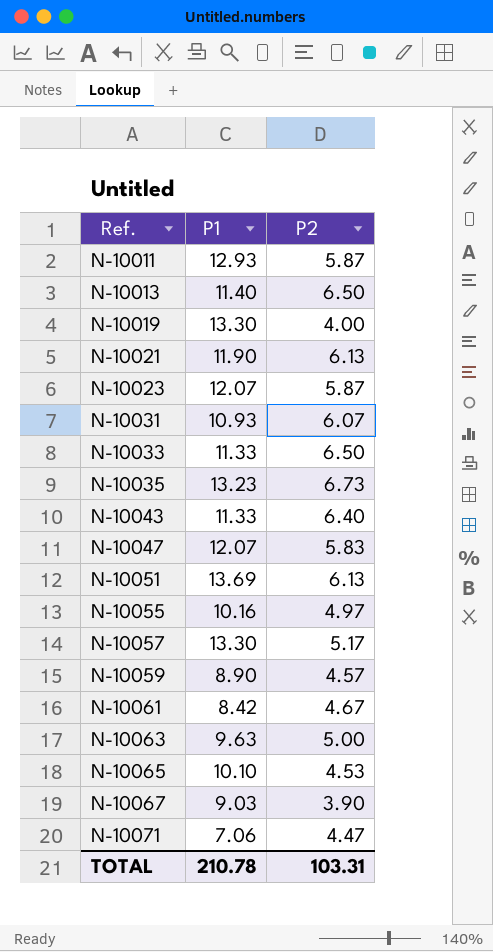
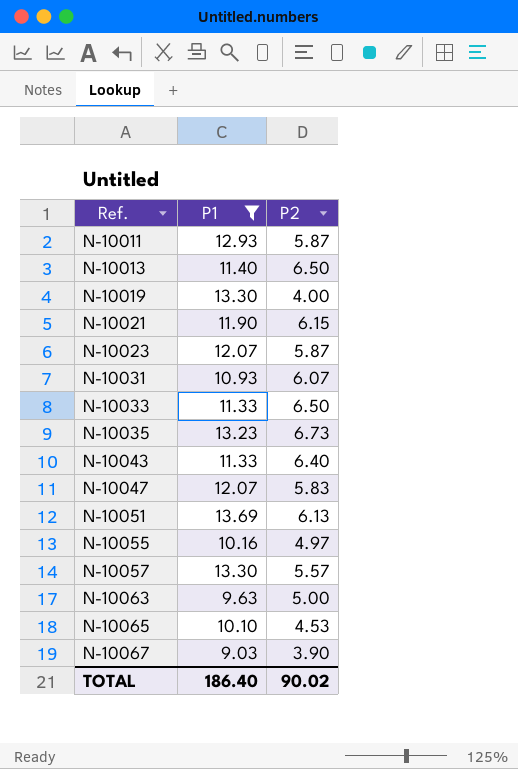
filter: none -> P1 >= 9.03
N-10021 | P2: 6.13 -> 6.15
N-10057 | P2: 5.17 -> 5.57
TOTAL | P1: 210.78 -> 186.40
TOTAL | P2: 103.31 -> 90.02

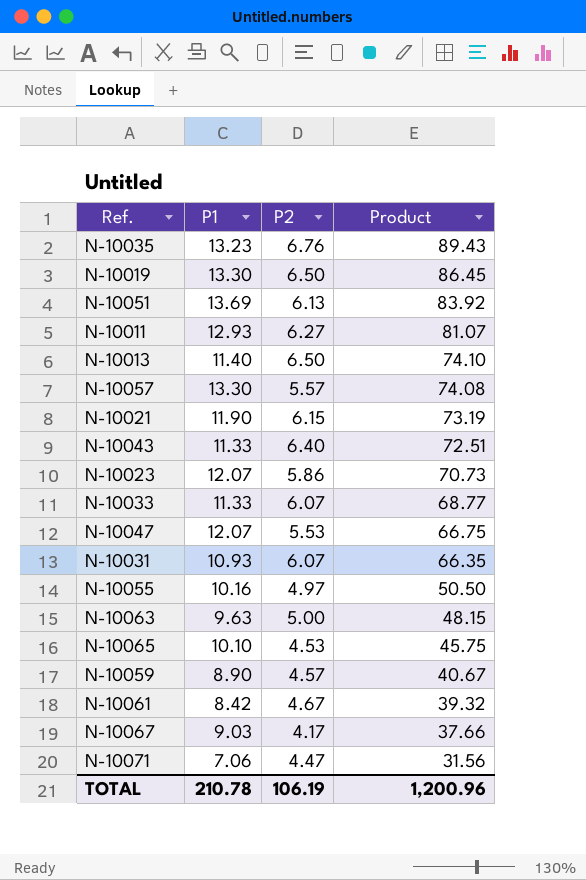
filter: P1 >= 9.03 -> none
row order: Ref. ascending -> Product descending
column Product | formula: none -> [P1] * [P2]
N-10035 | P2: 6.73 -> 6.76
N-10019 | P2: 4.00 -> 6.50
N-10011 | P2: 5.87 -> 6.27
N-10023 | P2: 5.87 -> 5.86
N-10033 | P2: 6.50 -> 6.07
N-10047 | P2: 5.83 -> 5.53
N-10067 | P2: 3.90 -> 4.17
TOTAL | P1: 186.40 -> 210.78
TOTAL | P2: 90.02 -> 106.19

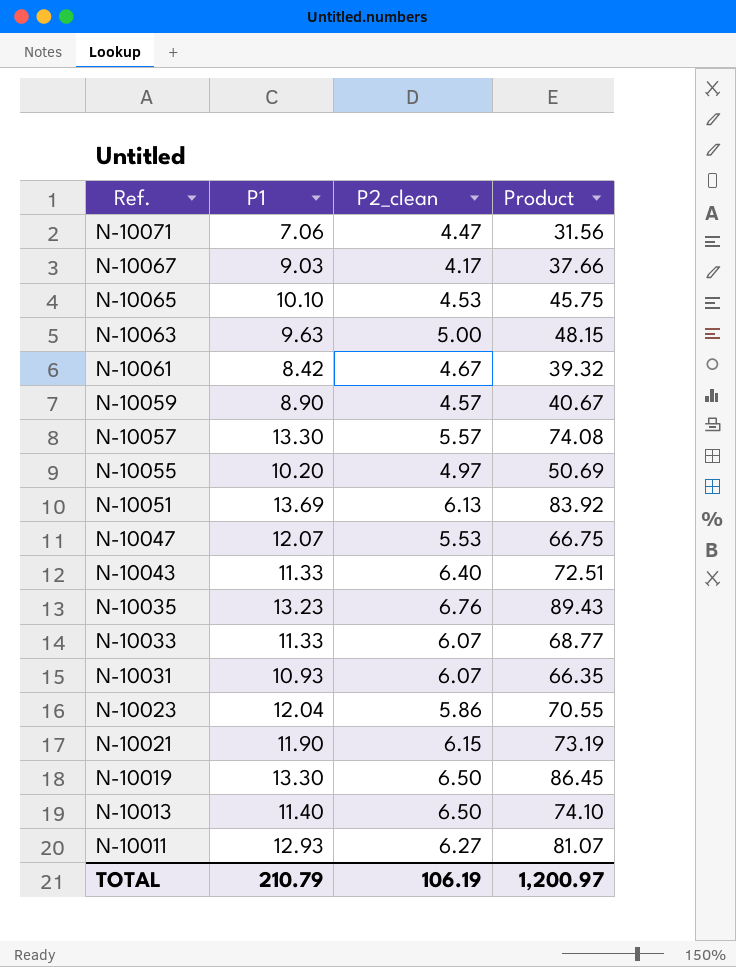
row order: Product descending -> Ref. descending
column name: P2 -> P2_clean
N-10055 | P1: 10.16 -> 10.20
N-10055 | Product: 50.50 -> 50.69
N-10023 | P1: 12.07 -> 12.04
N-10023 | Product: 70.73 -> 70.55
TOTAL | P1: 210.78 -> 210.79
TOTAL | Product: 1,200.96 -> 1,200.97

